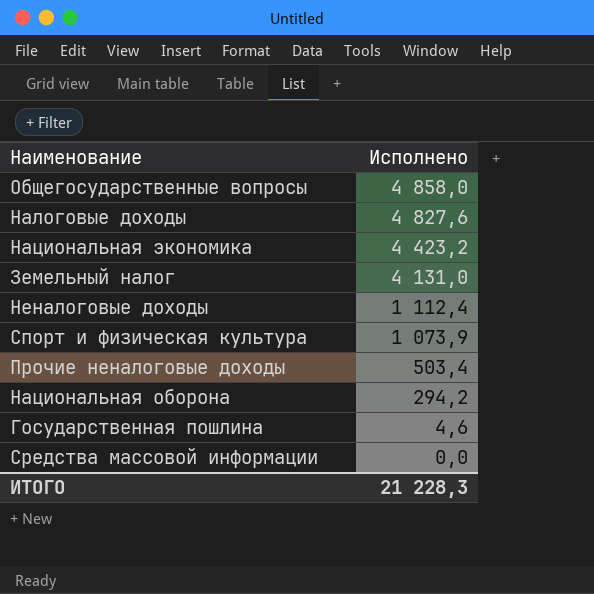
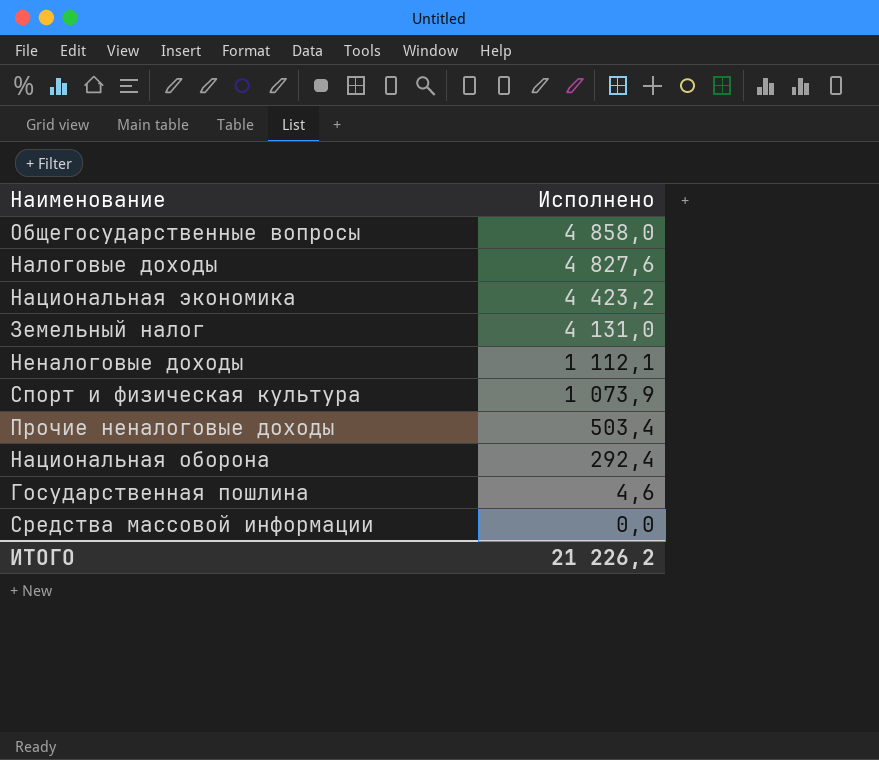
Неналоговые доходы | Исполнено: 1 112,4 -> 1 112,1
Национальная оборона | Исполнено: 294,2 -> 292,4
ИТОГО | Исполнено: 21 228,3 -> 21 226,2

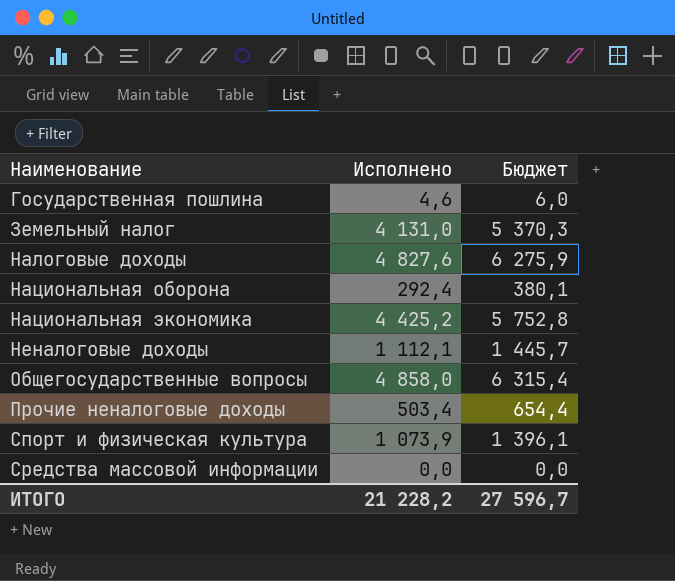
row order: Исполнено descending -> Наименование ascending
column Бюджет | formula: none -> [Исполнено] * 1,3
Национальная экономика | Исполнено: 4 423,2 -> 4 425,2
ИТОГО | Исполнено: 21 226,2 -> 21 228,2

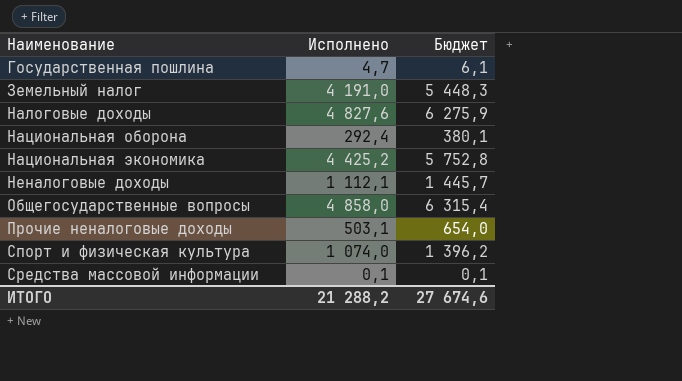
Государственная пошлина | Исполнено: 4,6 -> 4,7
Государственная пошлина | Бюджет: 6,0 -> 6,1
Земельный налог | Исполнено: 4 131,0 -> 4 191,0
Земельный налог | Бюджет: 5 370,3 -> 5 448,3
Прочие неналоговые доходы | Исполнено: 503,4 -> 503,1
Прочие неналоговые доходы | Бюджет: 654,4 -> 654,0
Спорт и физическая культура | Исполнено: 1 073,9 -> 1 074,0
Спорт и физическая культура | Бюджет: 1 396,1 -> 1 396,2
Средства массовой информации | Исполнено: 0,0 -> 0,1
Средства массовой информации | Бюджет: 0,0 -> 0,1
ИТОГО | Исполнено: 21 228,2 -> 21 288,2
ИТОГО | Бюджет: 27 596,7 -> 27 674,6

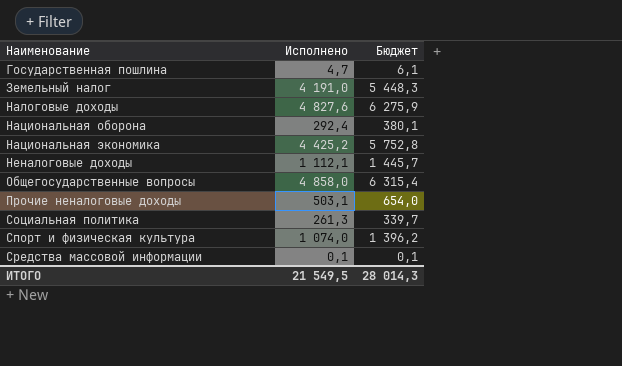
row Социальная политика: none -> 261,3 | 339,7
ИТОГО | Исполнено: 21 288,2 -> 21 549,5
ИТОГО | Бюджет: 27 674,6 -> 28 014,3

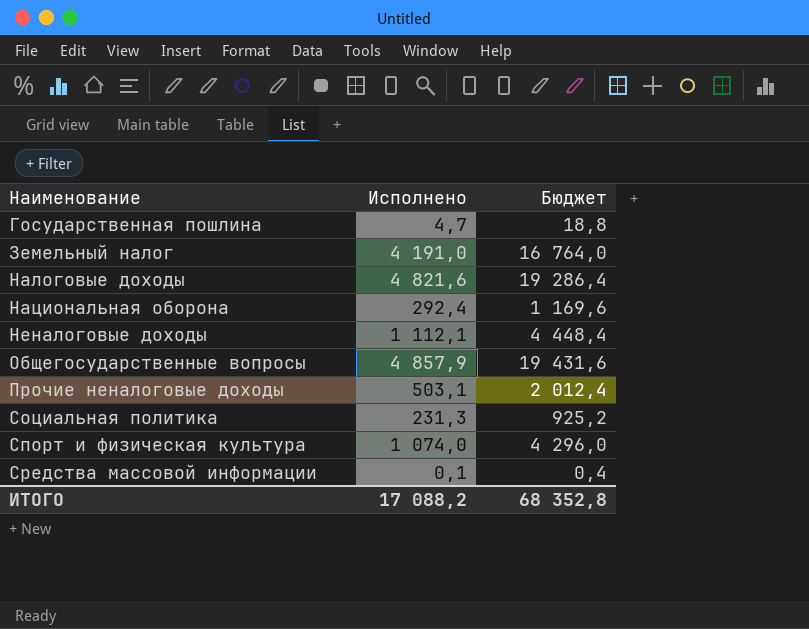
column Бюджет | formula: [Исполнено] * 1,3 -> [Исполнено] * 4
row Национальная экономика: 4 425,2 | 5 752,8 -> none
Налоговые доходы | Исполнено: 4 827,6 -> 4 821,6
Общегосударственные вопросы | Исполнено: 4 858,0 -> 4 857,9
Социальная политика | Исполнено: 261,3 -> 231,3
ИТОГО | Исполнено: 21 549,5 -> 17 088,2
ИТОГО | Бюджет: 28 014,3 -> 68 352,8

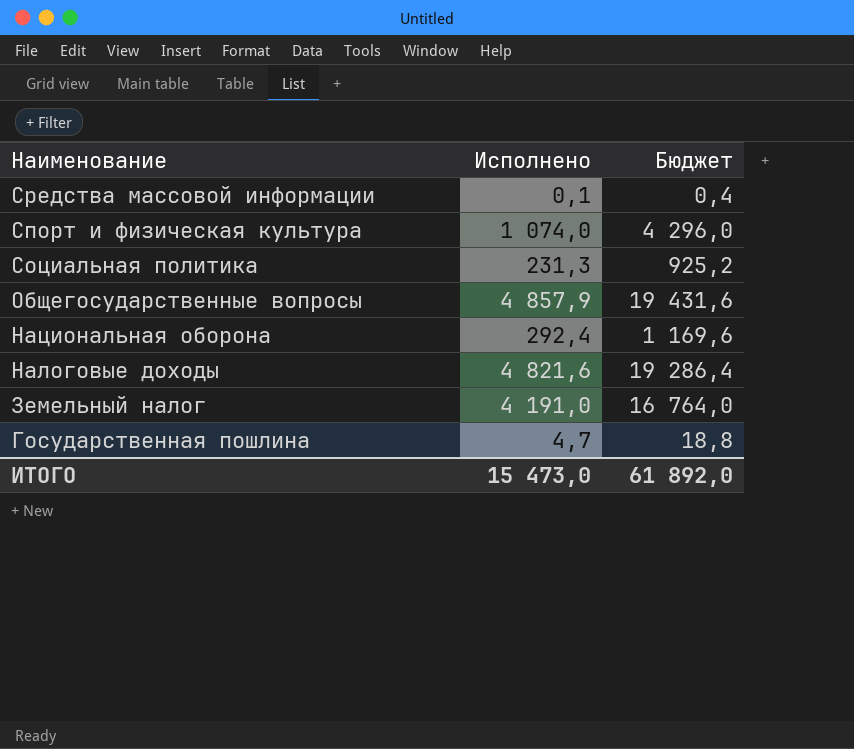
row order: Наименование ascending -> Наименование descending
row Неналоговые доходы: 1 112,1 | 4 448,4 -> none
row Прочие неналоговые доходы: 503,1 | 2 012,4 -> none
ИТОГО | Исполнено: 17 088,2 -> 15 473,0
ИТОГО | Бюджет: 68 352,8 -> 61 892,0

